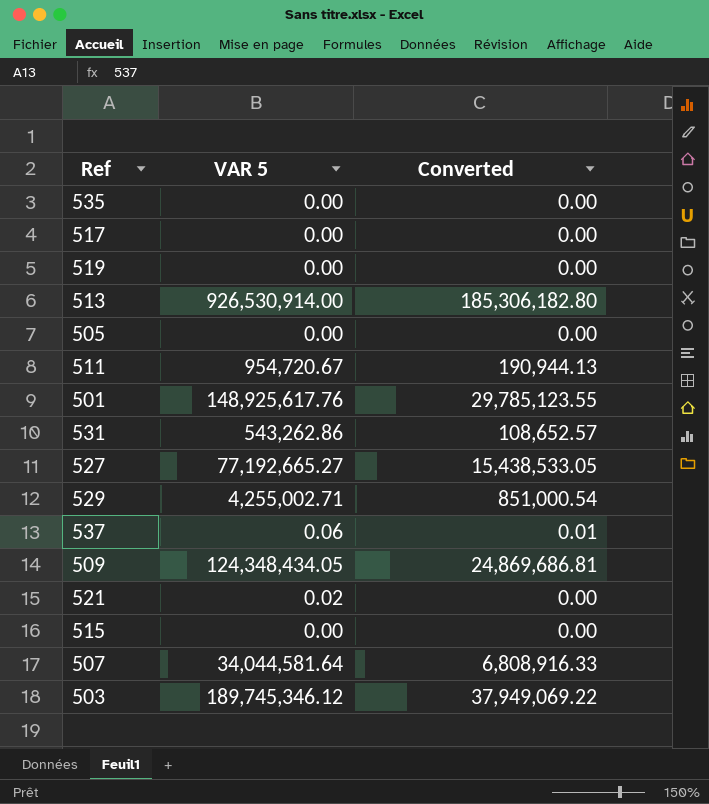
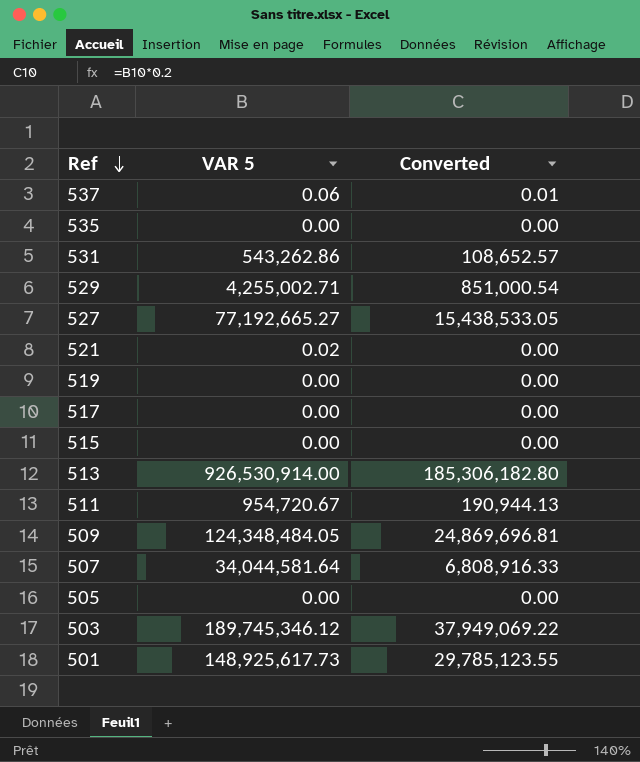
row order: none -> Ref descending
509 | VAR 5: 124,348,434.05 -> 124,348,484.05
509 | Converted: 24,869,686.81 -> 24,869,696.81
501 | VAR 5: 148,925,617.76 -> 148,925,617.73

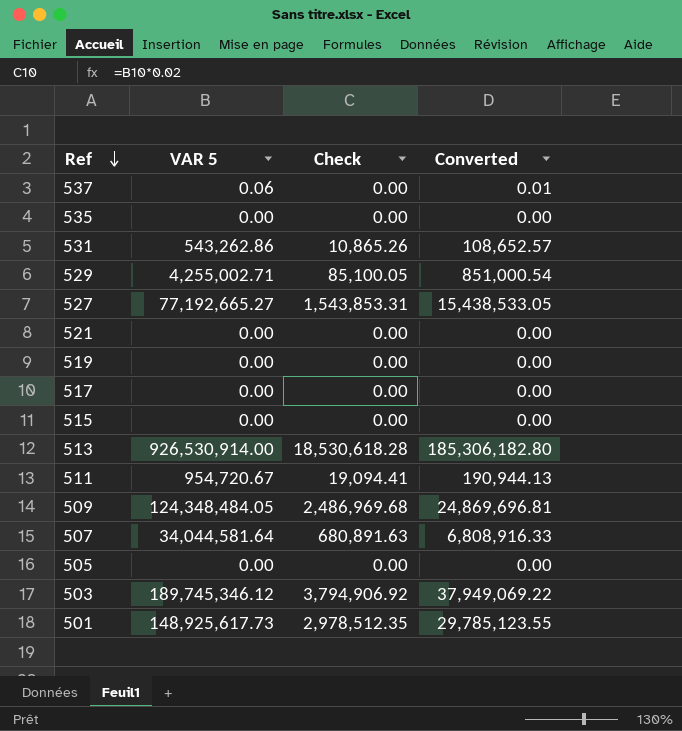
column Check | formula: none -> [VAR 5] * 0.02
521 | VAR 5: 0.02 -> 0.00

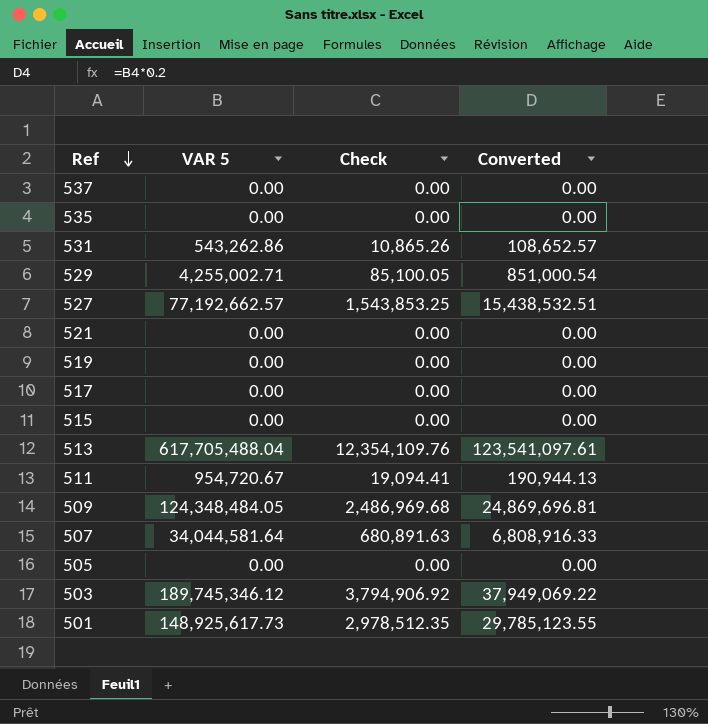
537 | VAR 5: 0.06 -> 0.00
537 | Converted: 0.01 -> 0.00
527 | VAR 5: 77,192,665.27 -> 77,192,662.57
527 | Check: 1,543,853.31 -> 1,543,853.25
527 | Converted: 15,438,533.05 -> 15,438,532.51
513 | VAR 5: 926,530,914.00 -> 617,705,488.04
513 | Check: 18,530,618.28 -> 12,354,109.76
513 | Converted: 185,306,182.80 -> 123,541,097.61

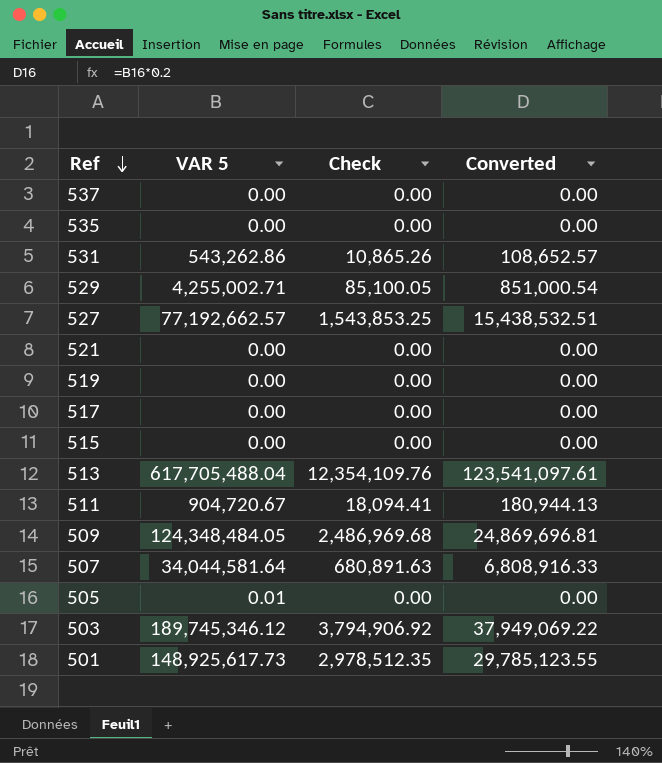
511 | VAR 5: 954,720.67 -> 904,720.67
511 | Check: 19,094.41 -> 18,094.41
511 | Converted: 190,944.13 -> 180,944.13
505 | VAR 5: 0.00 -> 0.01

